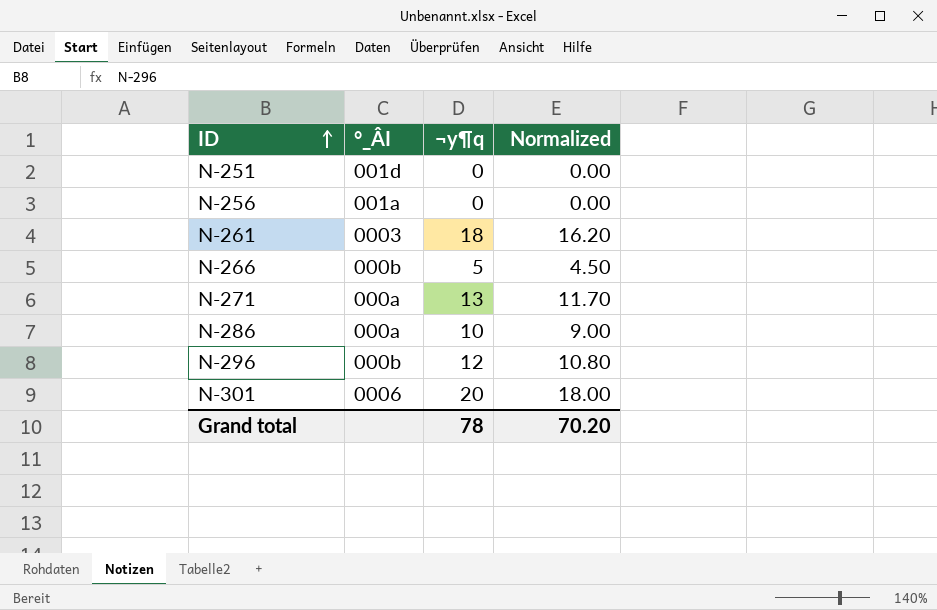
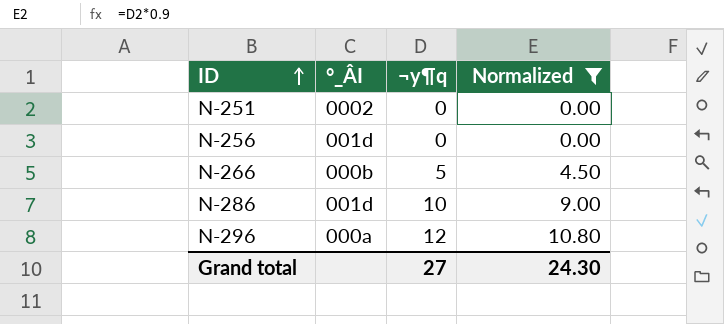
filter: none -> Normalized <= 10.80
N-251 | °_ÂI: 001d -> 0002
N-256 | °_ÂI: 001a -> 001d
N-286 | °_ÂI: 000a -> 001d
N-296 | °_ÂI: 000b -> 000a
Grand total | ¬y¶q: 78 -> 27
Grand total | Normalized: 70.20 -> 24.30

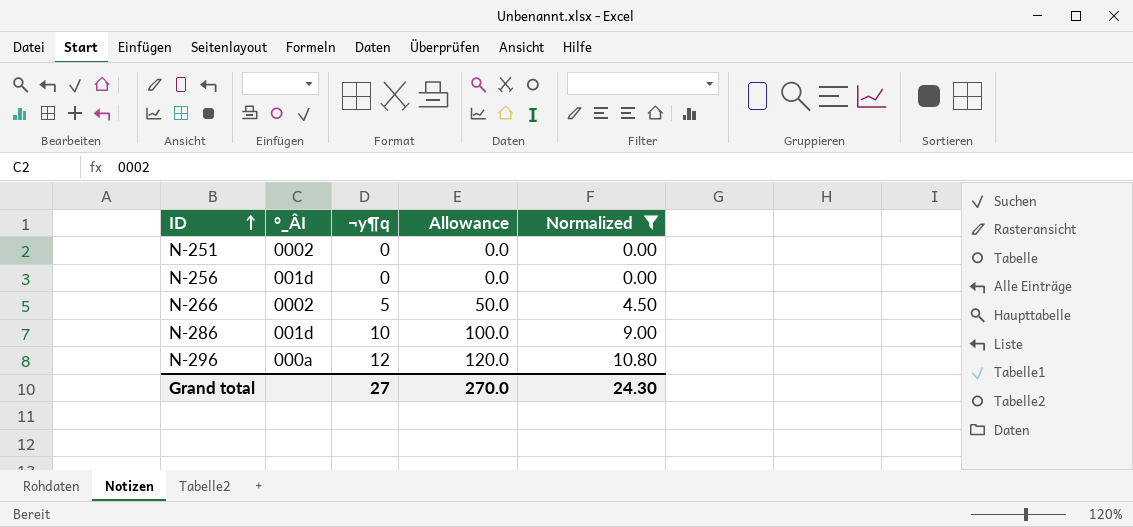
column Allowance | formula: none -> [¬y¶q] * 10
N-266 | °_ÂI: 000b -> 0002

